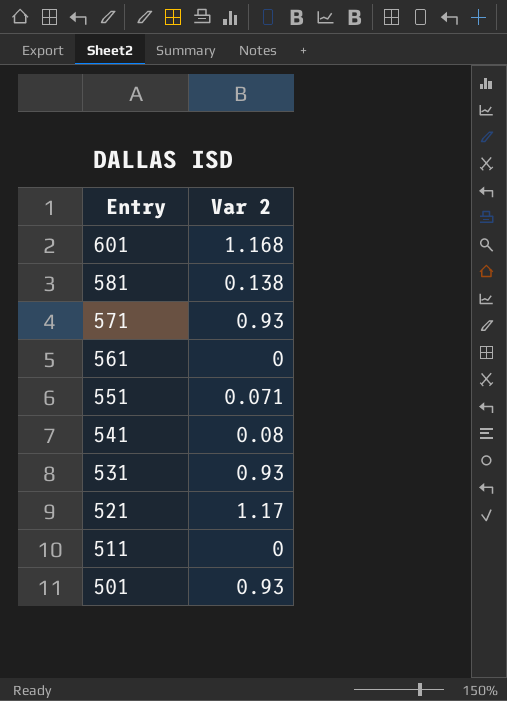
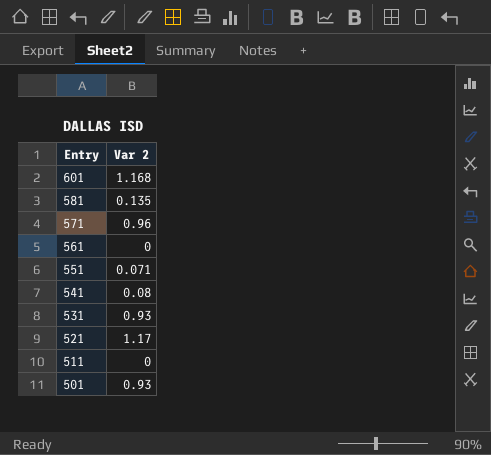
581 | Var 2: 0.138 -> 0.135
571 | Var 2: 0.93 -> 0.96

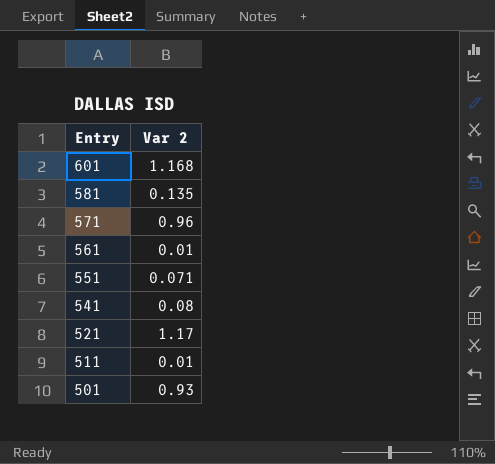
row 531: 0.93 -> none
561 | Var 2: 0 -> 0.01
511 | Var 2: 0 -> 0.01

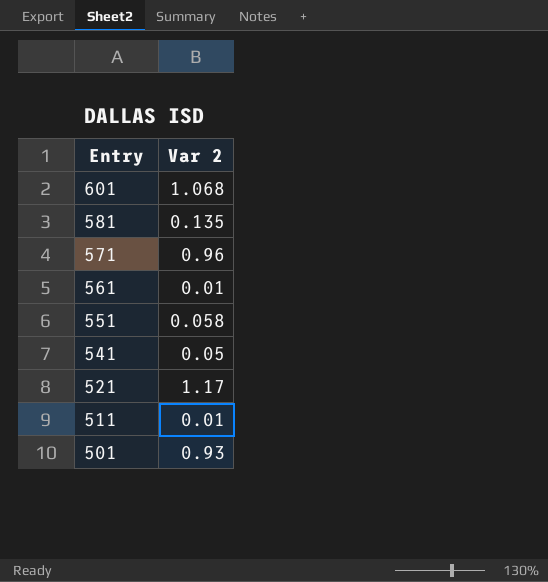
601 | Var 2: 1.168 -> 1.068
551 | Var 2: 0.071 -> 0.058
541 | Var 2: 0.08 -> 0.05

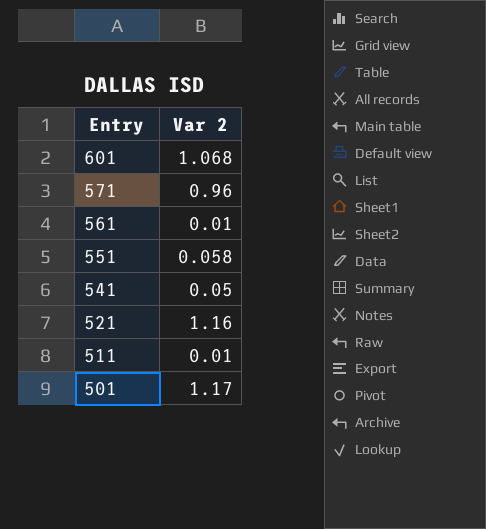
row 581: 0.135 -> none
521 | Var 2: 1.17 -> 1.16
501 | Var 2: 0.93 -> 1.17

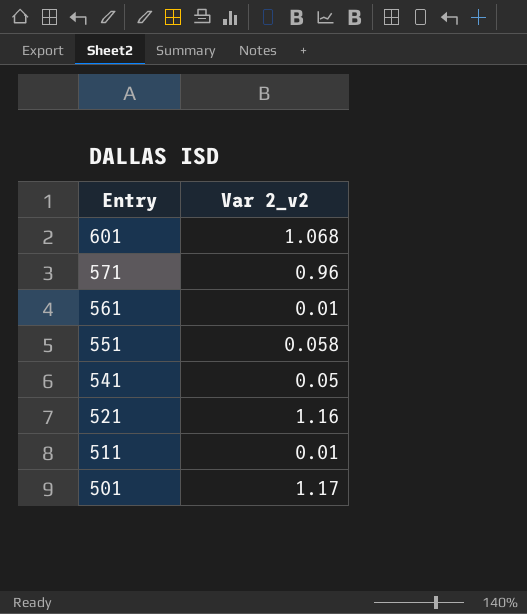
column name: Var 2 -> Var 2_v2

